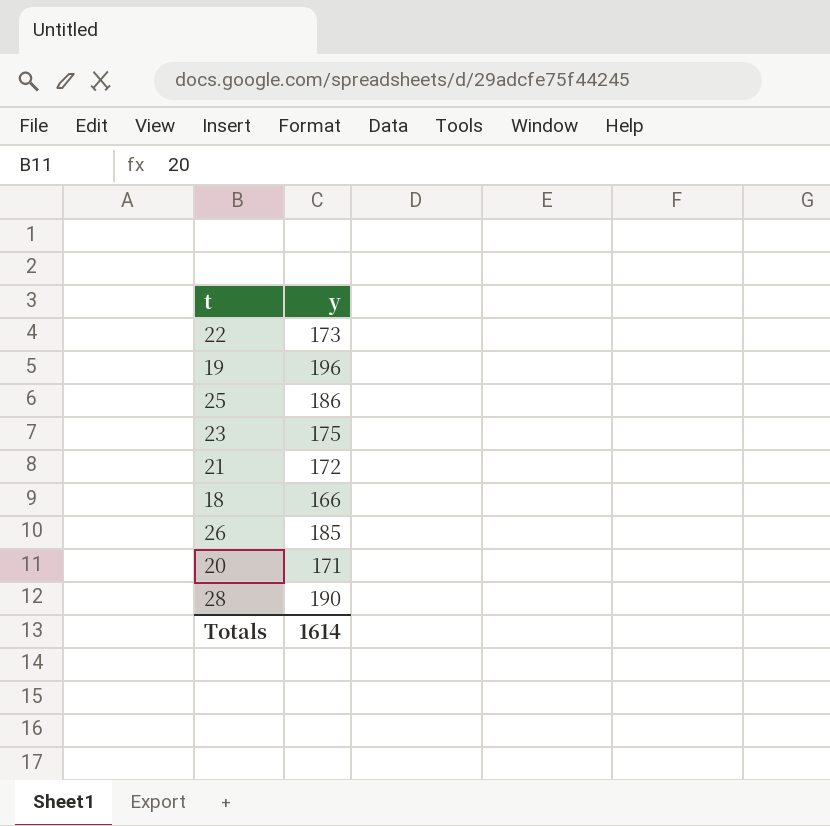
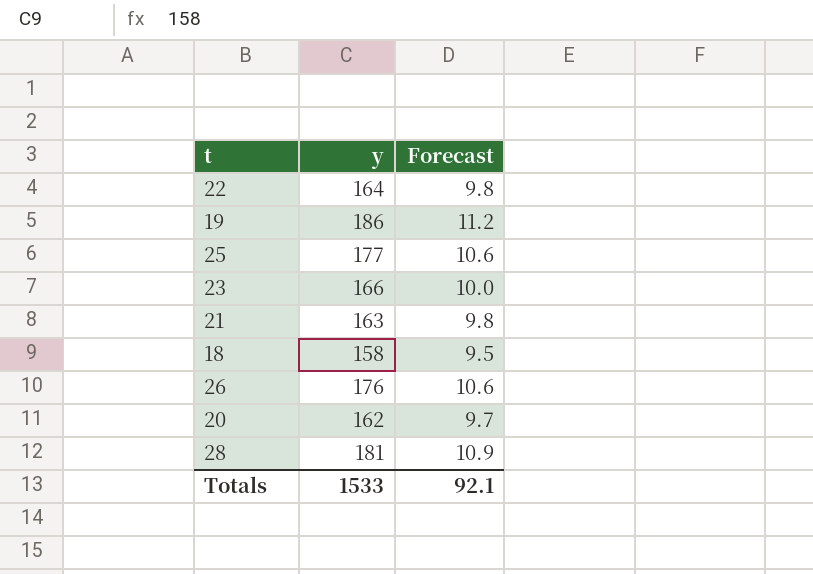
column Forecast | formula: none -> [y] * 0.06
22 | y: 173 -> 164
19 | y: 196 -> 186
25 | y: 186 -> 177
23 | y: 175 -> 166
21 | y: 172 -> 163
18 | y: 166 -> 158
26 | y: 185 -> 176
20 | y: 171 -> 162
28 | y: 190 -> 181
Totals | y: 1614 -> 1533

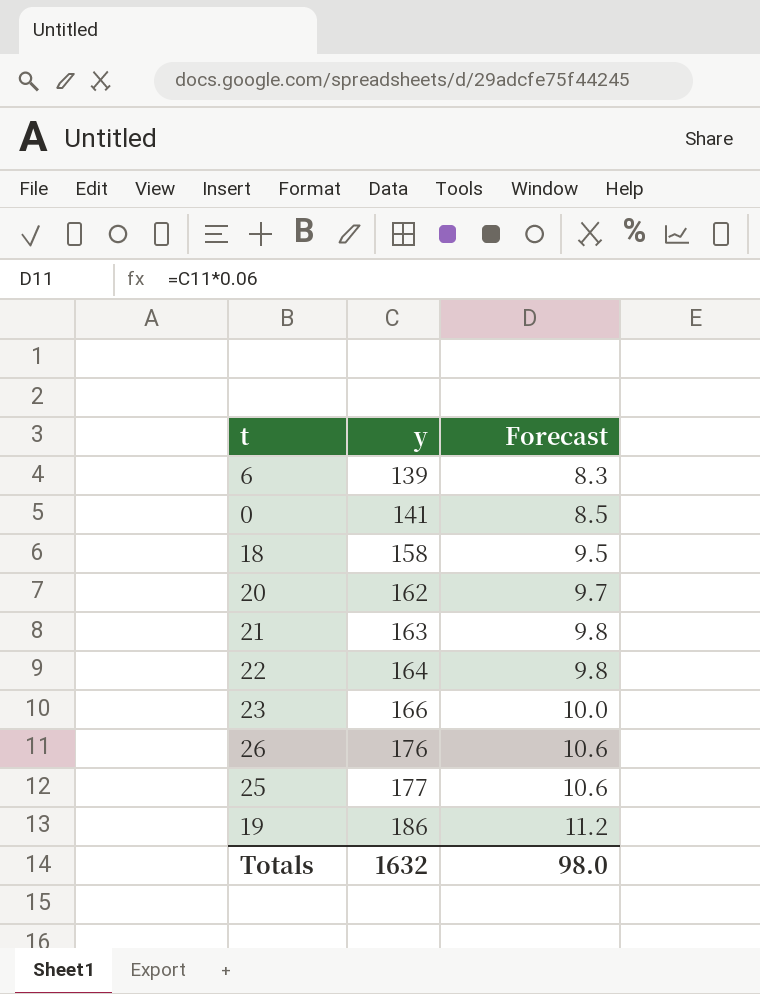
row order: none -> y ascending
row 28: 181 | 10.9 -> none
row 6: none -> 139 | 8.3
row 0: none -> 141 | 8.5
Totals | y: 1533 -> 1632
Totals | Forecast: 92.1 -> 98.0

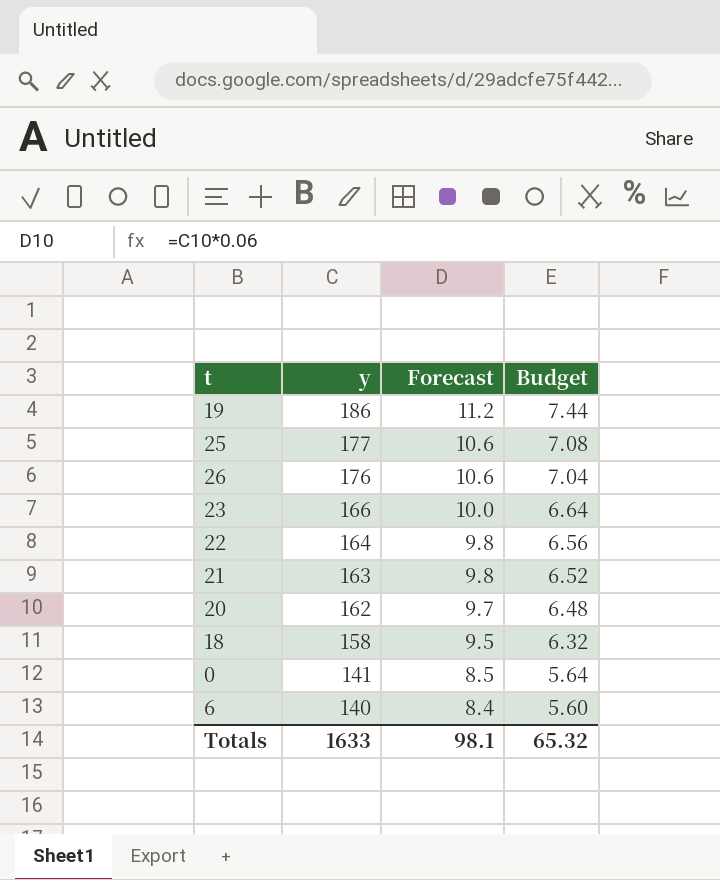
row order: y ascending -> y descending
column Budget | formula: none -> [y] * 0.04
6 | y: 139 -> 140
6 | Forecast: 8.3 -> 8.4
Totals | y: 1632 -> 1633
Totals | Forecast: 98.0 -> 98.1

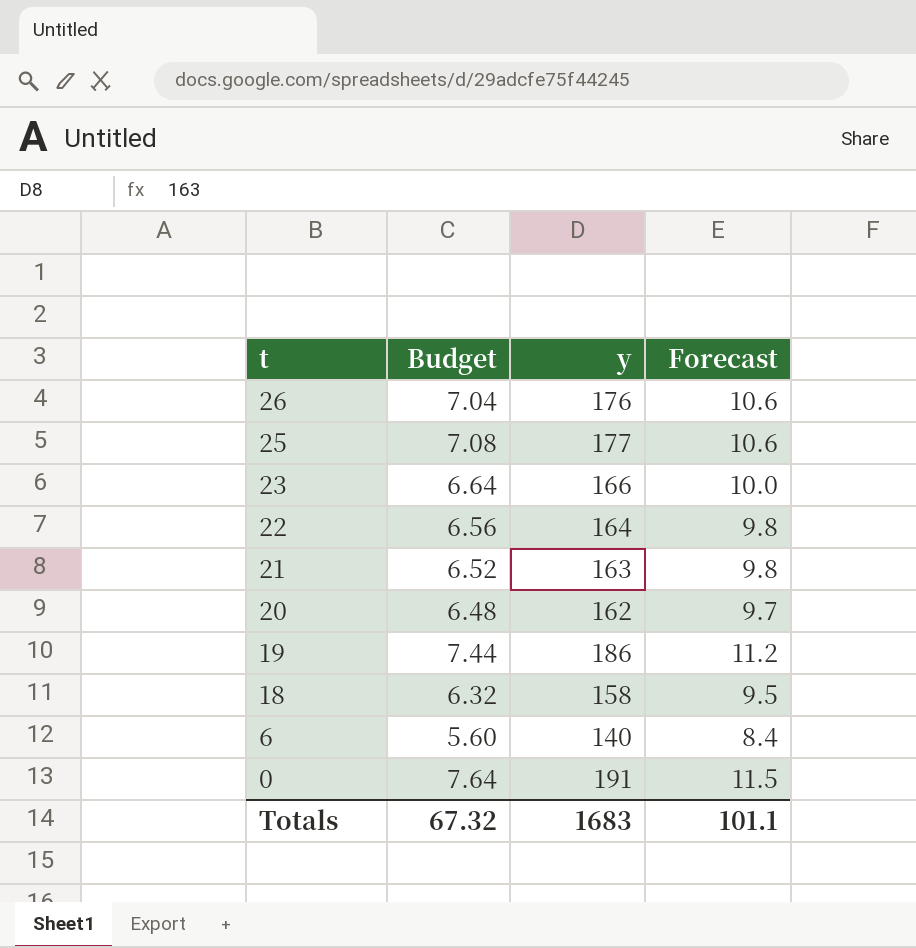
row order: y descending -> t descending
column Budget | position: 4 -> 2
0 | Budget: 5.64 -> 7.64
0 | y: 141 -> 191
0 | Forecast: 8.5 -> 11.5
Totals | Budget: 65.32 -> 67.32
Totals | y: 1633 -> 1683
Totals | Forecast: 98.1 -> 101.1

